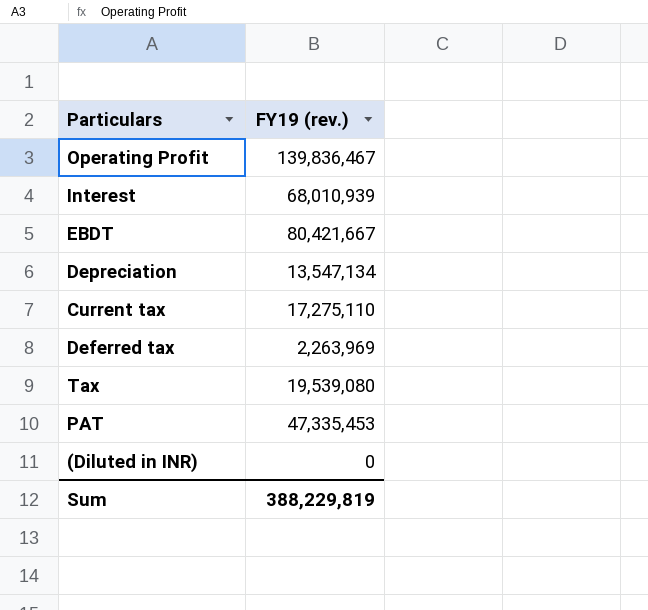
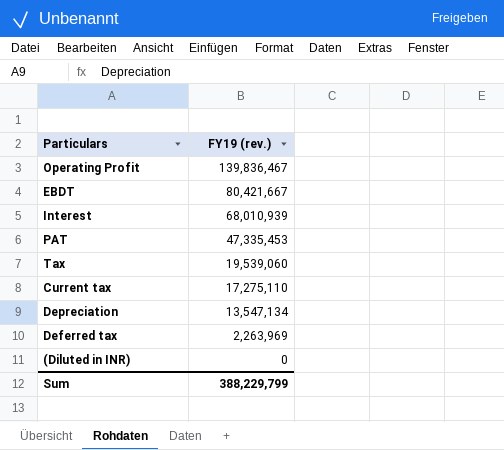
row order: none -> FY19 (rev.) descending
Tax | FY19 (rev.): 19,539,080 -> 19,539,060
Sum | FY19 (rev.): 388,229,819 -> 388,229,799

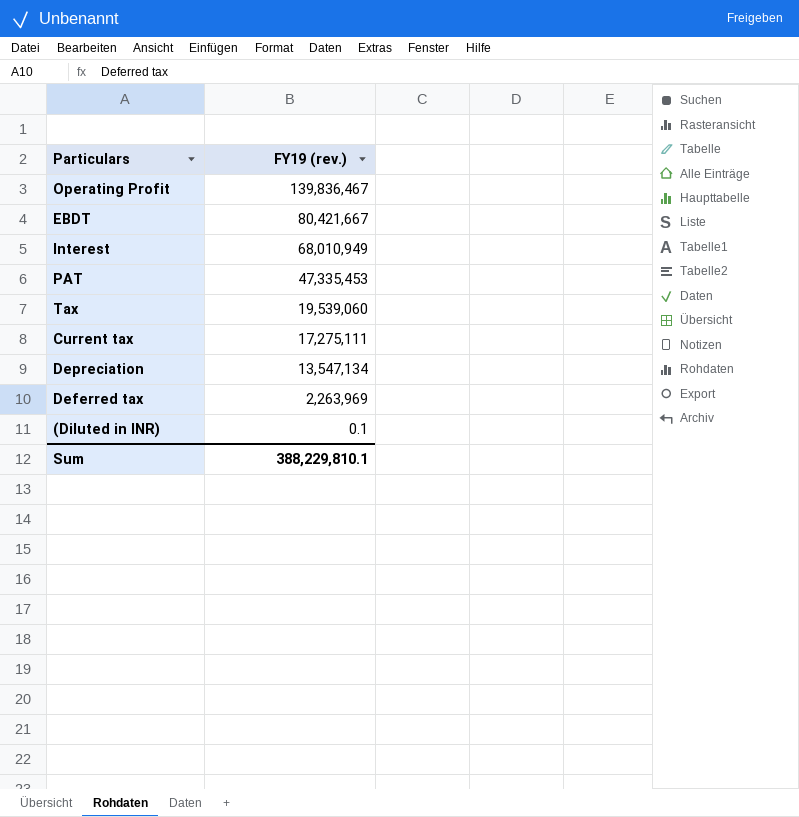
Interest | FY19 (rev.): 68,010,939 -> 68,010,949
Current tax | FY19 (rev.): 17,275,110 -> 17,275,111
(Diluted in INR) | FY19 (rev.): 0 -> 0.1
Sum | FY19 (rev.): 388,229,799 -> 388,229,810.1

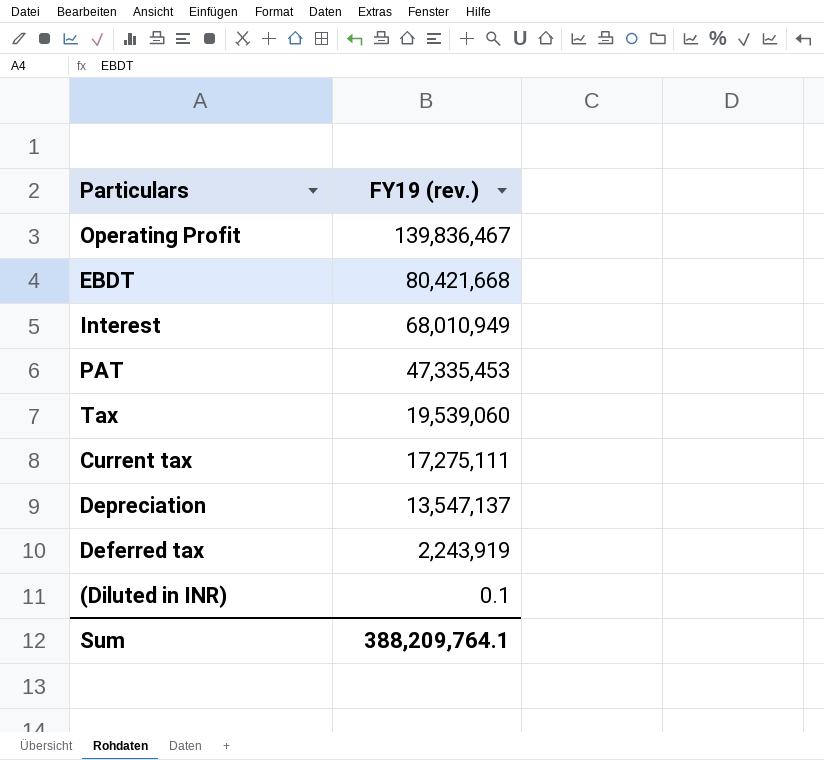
EBDT | FY19 (rev.): 80,421,667 -> 80,421,668
Depreciation | FY19 (rev.): 13,547,134 -> 13,547,137
Deferred tax | FY19 (rev.): 2,263,969 -> 2,243,919
Sum | FY19 (rev.): 388,229,810.1 -> 388,209,764.1

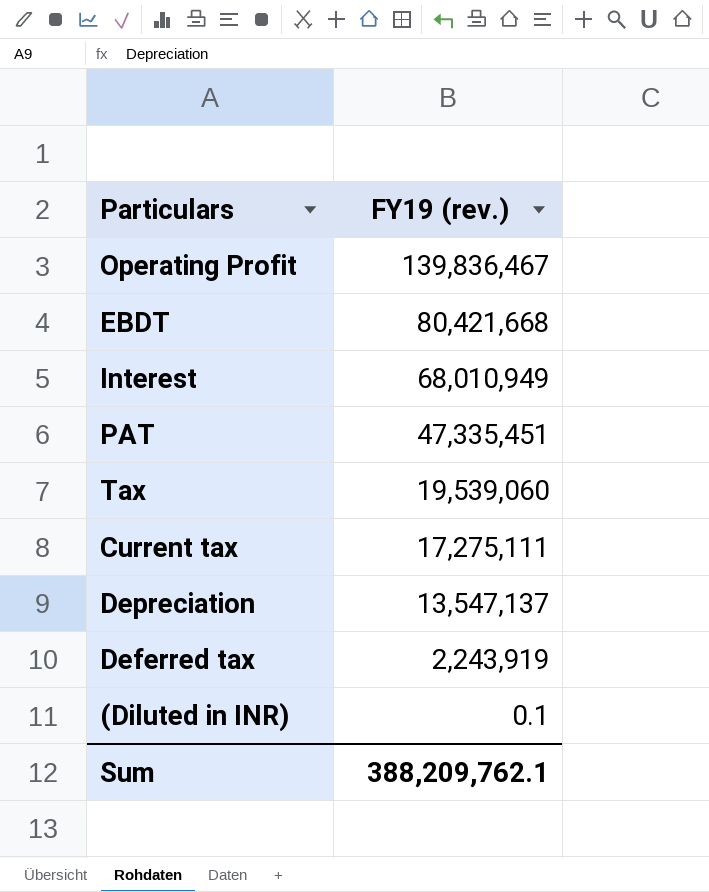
PAT | FY19 (rev.): 47,335,453 -> 47,335,451
Sum | FY19 (rev.): 388,209,764.1 -> 388,209,762.1

